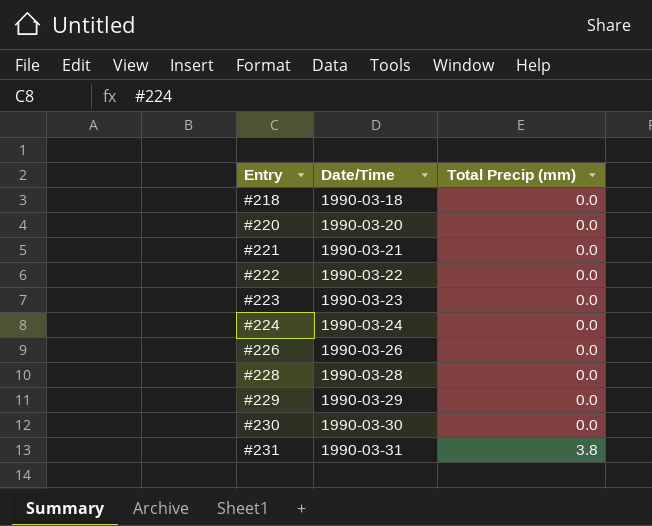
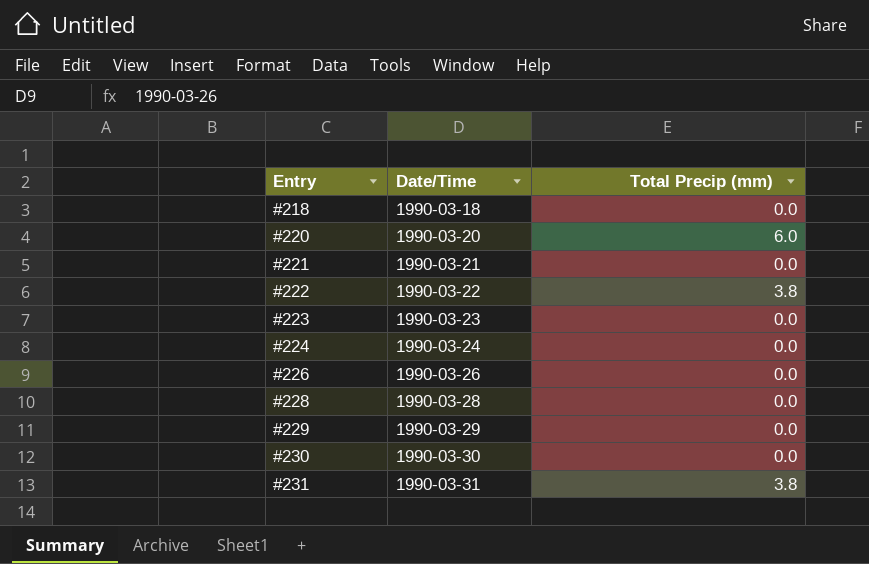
#220 | Total Precip (mm): 0.0 -> 6.0
#222 | Total Precip (mm): 0.0 -> 3.8

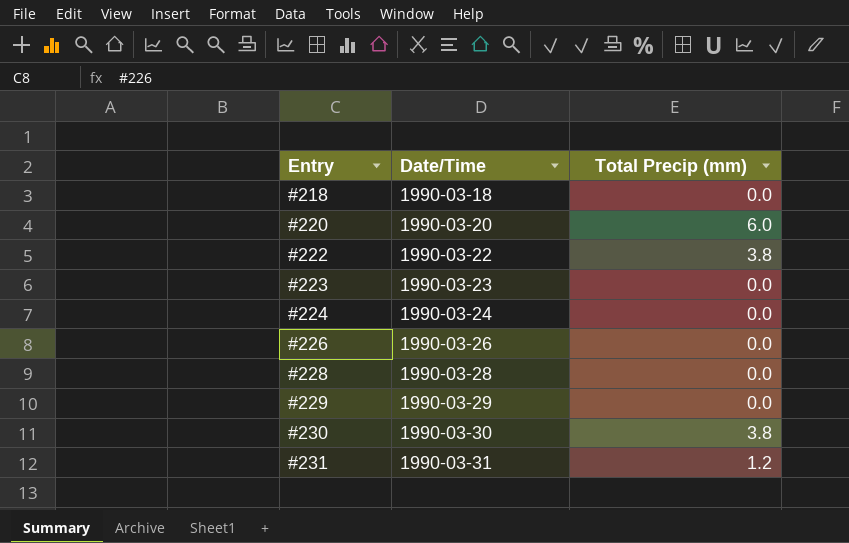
row #221: 1990-03-21 | 0.0 -> none
#230 | Total Precip (mm): 0.0 -> 3.8
#231 | Total Precip (mm): 3.8 -> 1.2

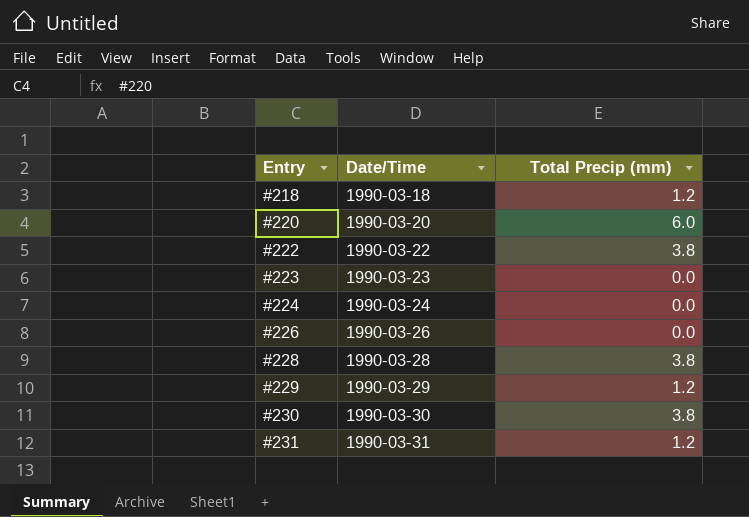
#218 | Total Precip (mm): 0.0 -> 1.2
#228 | Total Precip (mm): 0.0 -> 3.8
#229 | Total Precip (mm): 0.0 -> 1.2

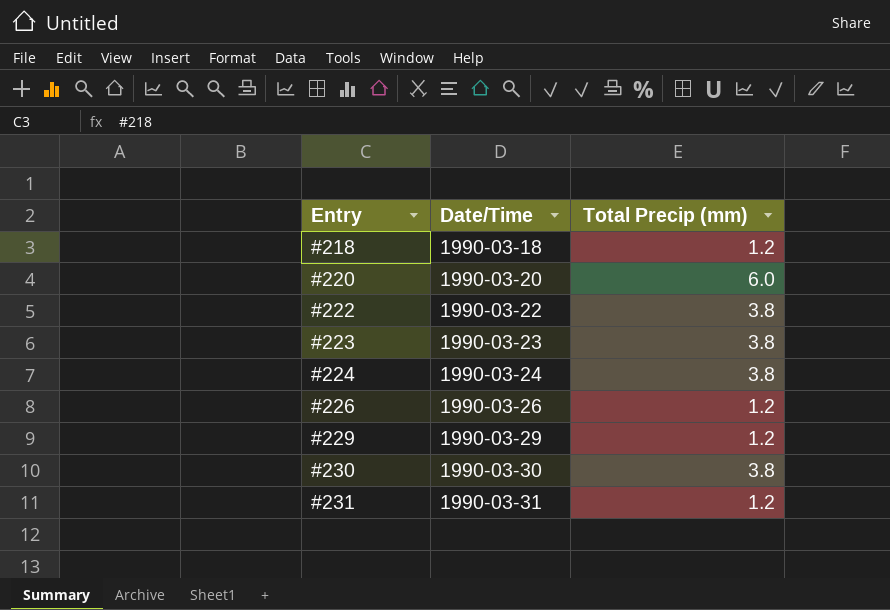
row #228: 1990-03-28 | 3.8 -> none
#223 | Total Precip (mm): 0.0 -> 3.8
#224 | Total Precip (mm): 0.0 -> 3.8
#226 | Total Precip (mm): 0.0 -> 1.2

